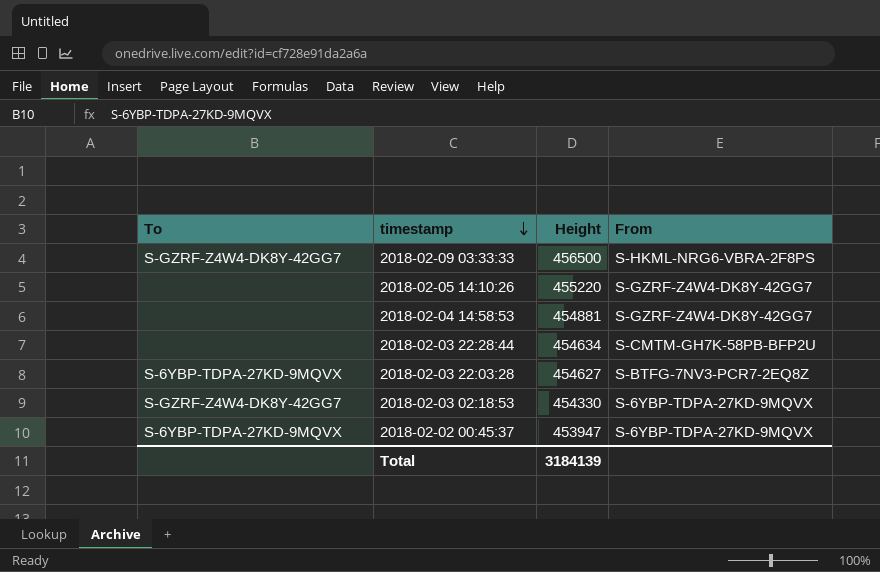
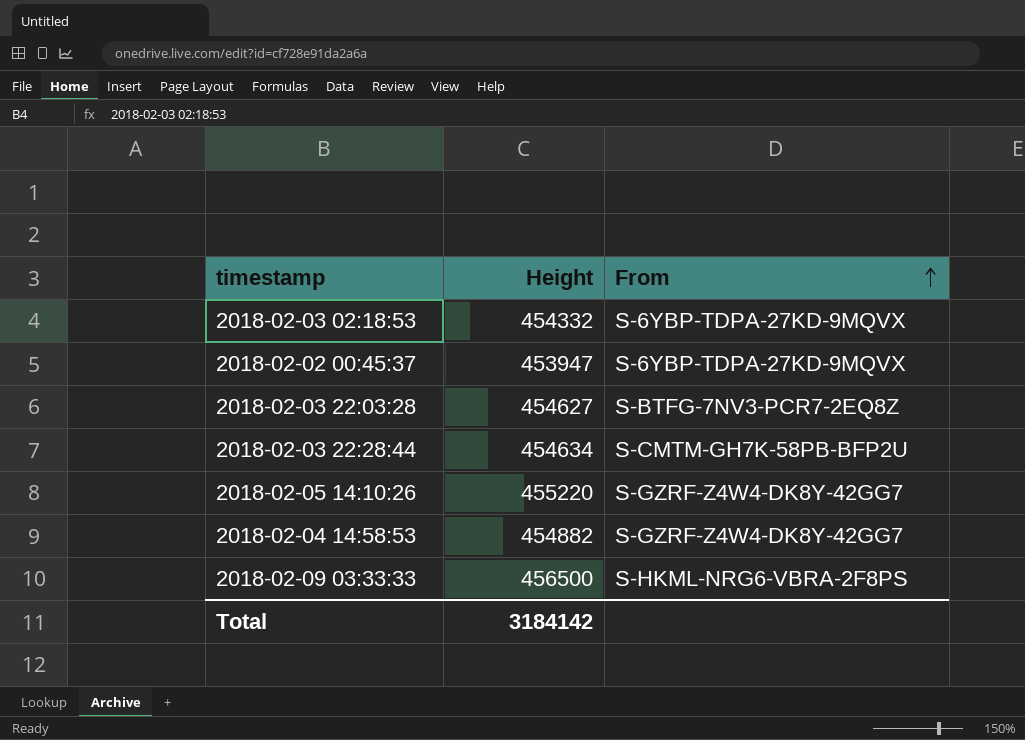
row order: timestamp descending -> From ascending
column To | position: 1 -> none
2018-02-03 02:18:53 | Height: 454330 -> 454332
2018-02-04 14:58:53 | Height: 454881 -> 454882
Total | Height: 3184139 -> 3184142

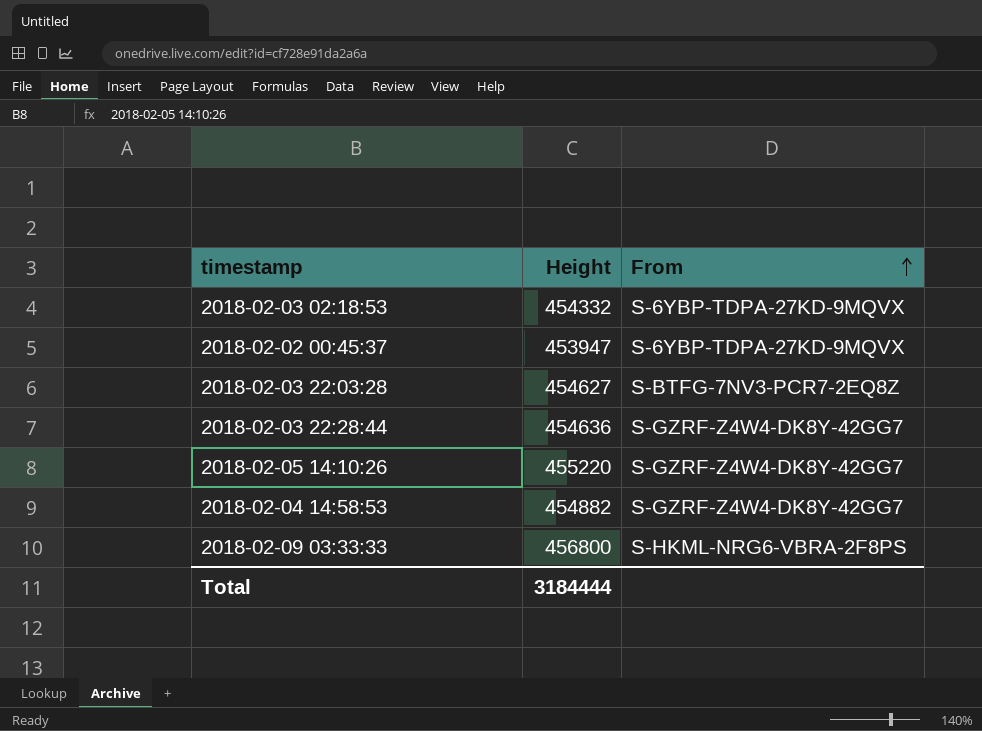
2018-02-03 22:28:44 | Height: 454634 -> 454636
2018-02-03 22:28:44 | From: S-CMTM-GH7K-58PB-BFP2U -> S-GZRF-Z4W4-DK8Y-42GG7
2018-02-09 03:33:33 | Height: 456500 -> 456800
Total | Height: 3184142 -> 3184444

